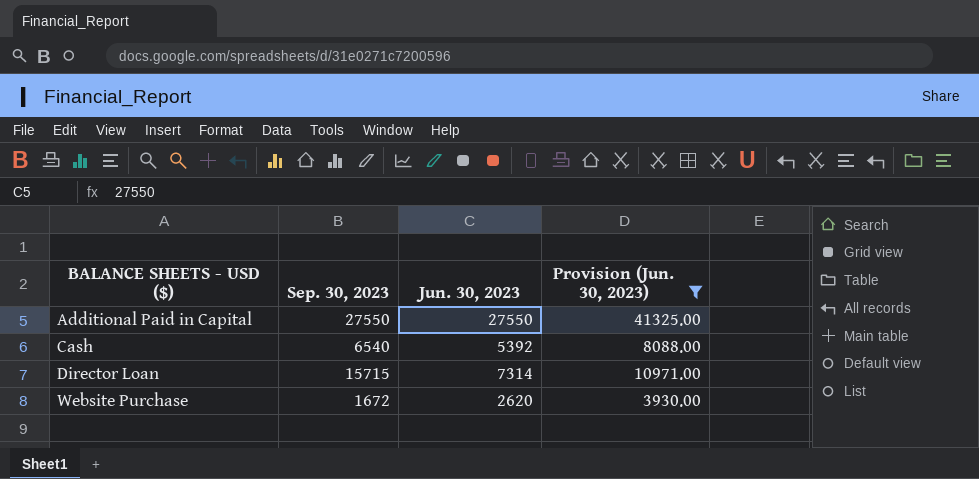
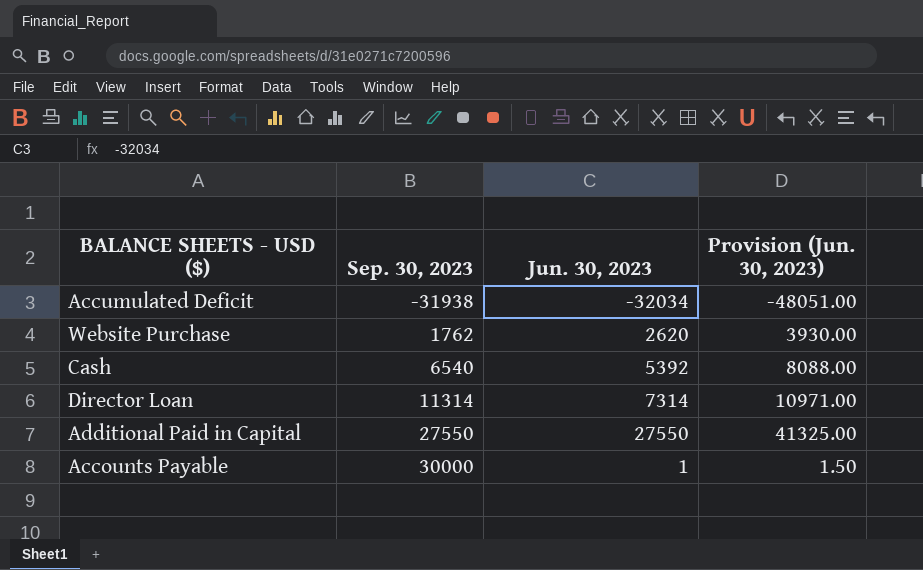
filter: Provision (Jun. 30, 2023) >= 3930.00 -> none
row order: BALANCE SHEETS - USD ($) ascending -> Sep. 30, 2023 ascending
Website Purchase | Sep. 30, 2023: 1672 -> 1762
Director Loan | Sep. 30, 2023: 15715 -> 11314

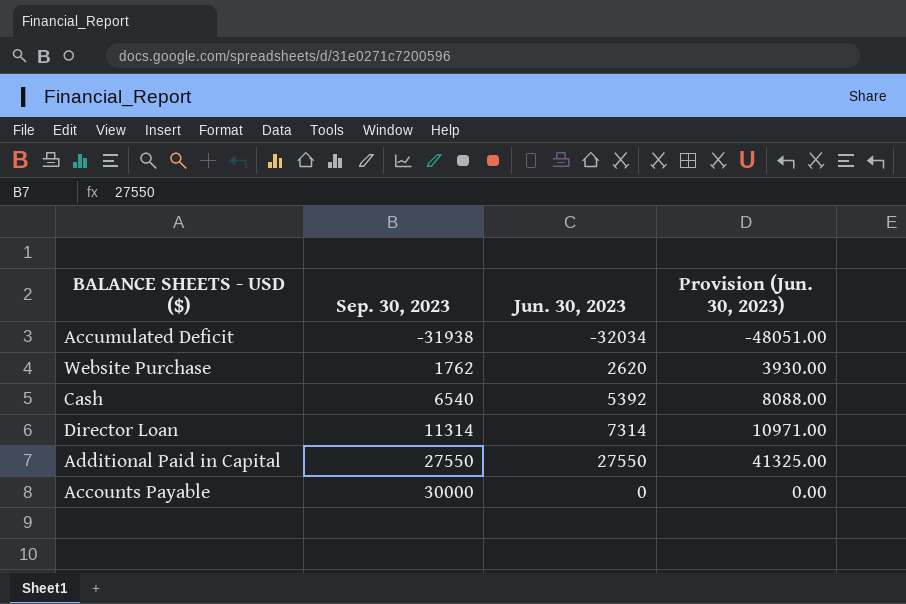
Accounts Payable | Jun. 30, 2023: 1 -> 0
Accounts Payable | Provision (Jun. 30, 2023): 1.50 -> 0.00

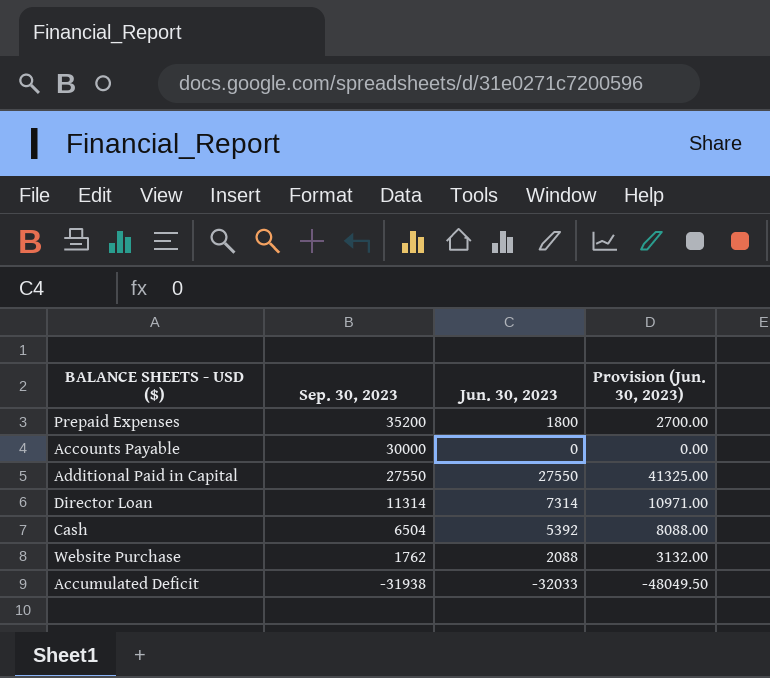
row order: Sep. 30, 2023 ascending -> Sep. 30, 2023 descending
row Prepaid Expenses: none -> 35200 | 1800 | 2700.00
Cash | Sep. 30, 2023: 6540 -> 6504
Website Purchase | Jun. 30, 2023: 2620 -> 2088
Website Purchase | Provision (Jun. 30, 2023): 3930.00 -> 3132.00
Accumulated Deficit | Jun. 30, 2023: -32034 -> -32033
Accumulated Deficit | Provision (Jun. 30, 2023): -48051.00 -> -48049.50

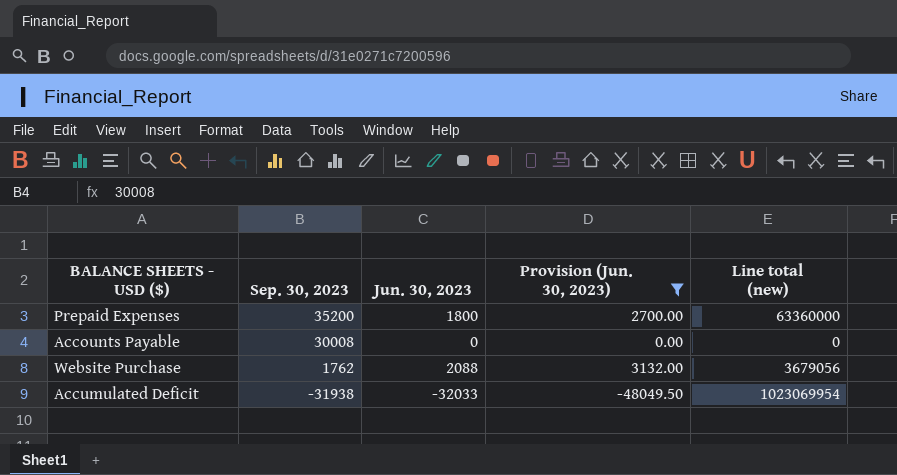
filter: none -> Provision (Jun. 30, 2023) <= 3132.00
column Line total (new) | formula: none -> [Sep. 30, 2023] * [Jun. 30, 2023]
Accounts Payable | Sep. 30, 2023: 30000 -> 30008

